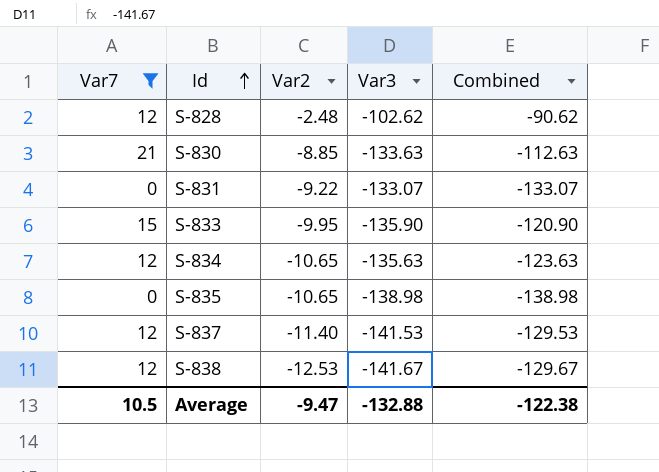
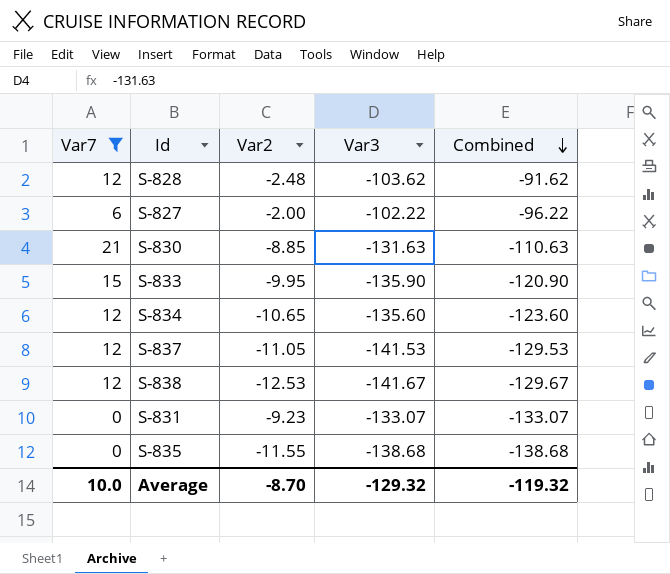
row order: Id ascending -> Combined descending
S-828 | Var3: -102.62 -> -103.62
S-828 | Combined: -90.62 -> -91.62
row S-827: none -> 6 | -2.00 | -102.22 | -96.22
S-830 | Var3: -133.63 -> -131.63
S-830 | Combined: -112.63 -> -110.63
S-834 | Var3: -135.63 -> -135.60
S-834 | Combined: -123.63 -> -123.60
S-837 | Var2: -11.40 -> -11.05
S-831 | Var2: -9.22 -> -9.23
S-835 | Var2: -10.65 -> -11.55
S-835 | Var3: -138.98 -> -138.68
S-835 | Combined: -138.98 -> -138.68
Average | Var7: 10.5 -> 10.0
Average | Var2: -9.47 -> -8.70
Average | Var3: -132.88 -> -129.32
Average | Combined: -122.38 -> -119.32

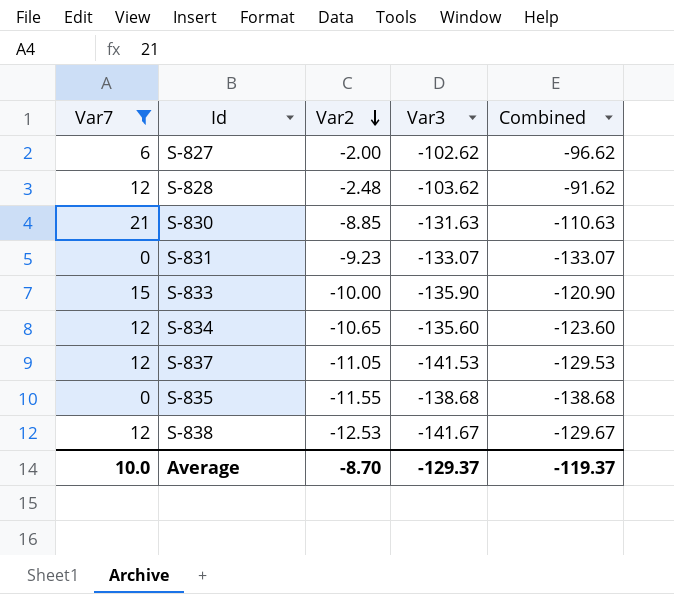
row order: Combined descending -> Var2 descending
S-827 | Var3: -102.22 -> -102.62
S-827 | Combined: -96.22 -> -96.62
S-833 | Var2: -9.95 -> -10.00
Average | Var3: -129.32 -> -129.37
Average | Combined: -119.32 -> -119.37

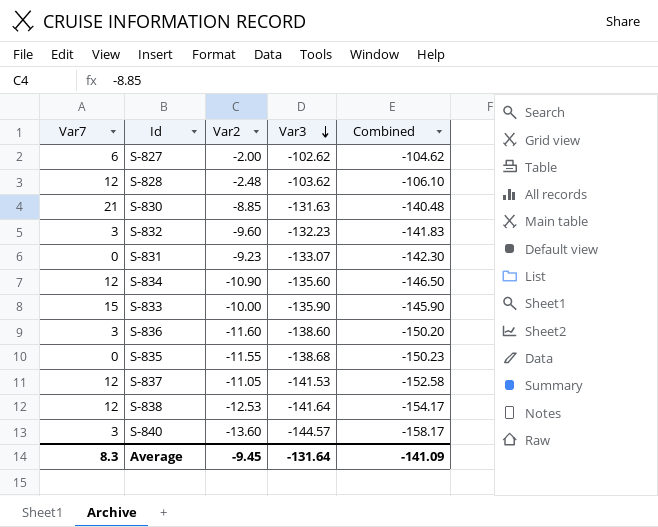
filter: Var7 != 3 -> none
row order: Var2 descending -> Var3 descending
column Combined | formula: [Var7] + [Var3] -> [Var2] + [Var3]
S-834 | Var2: -10.65 -> -10.90
S-838 | Var3: -141.67 -> -141.64
Average | Var7: 10.0 -> 8.3
Average | Var2: -8.70 -> -9.45
Average | Var3: -129.37 -> -131.64
Average | Combined: -119.37 -> -141.09

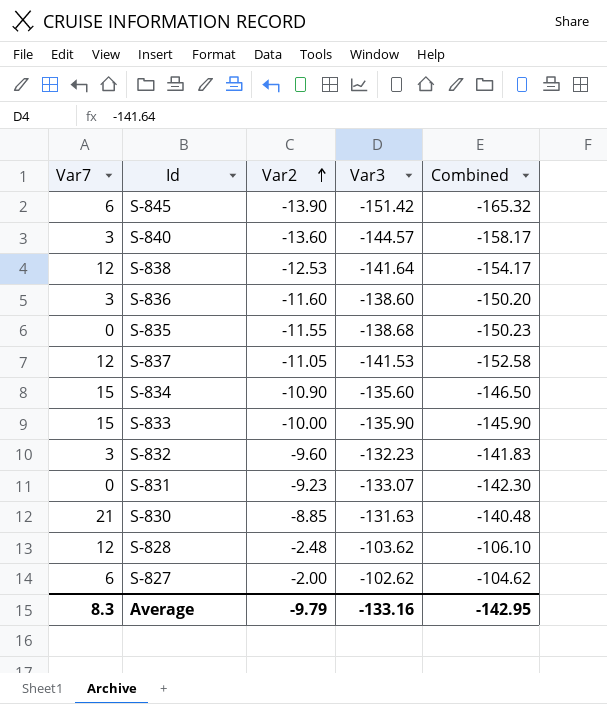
row order: Var3 descending -> Var2 ascending
row S-845: none -> 6 | -13.90 | -151.42 | -165.32
S-834 | Var7: 12 -> 15
Average | Var2: -9.45 -> -9.79
Average | Var3: -131.64 -> -133.16
Average | Combined: -141.09 -> -142.95

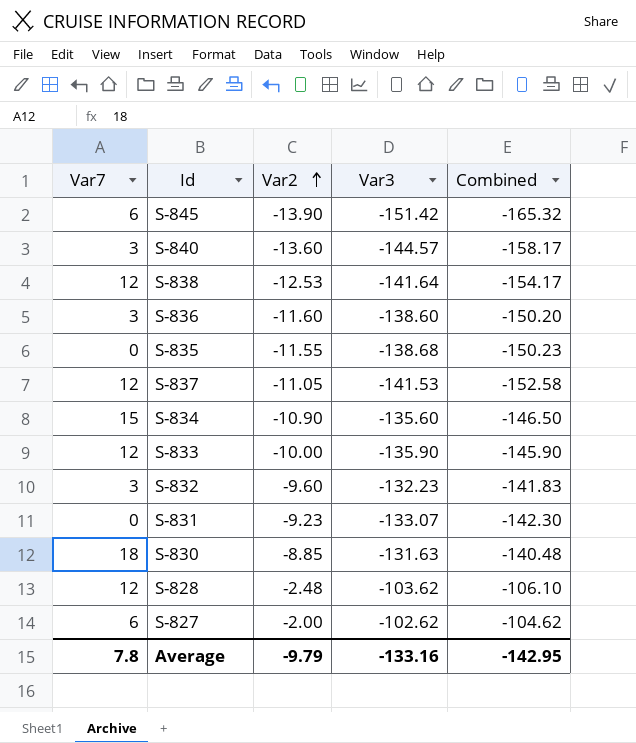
S-833 | Var7: 15 -> 12
S-830 | Var7: 21 -> 18
Average | Var7: 8.3 -> 7.8

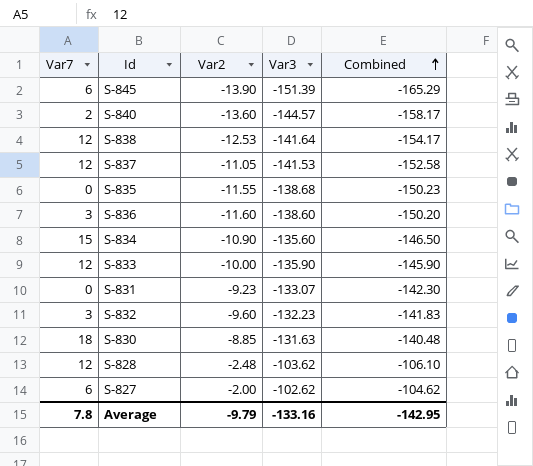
row order: Var2 ascending -> Combined ascending
S-845 | Var3: -151.42 -> -151.39
S-845 | Combined: -165.32 -> -165.29
S-840 | Var7: 3 -> 2

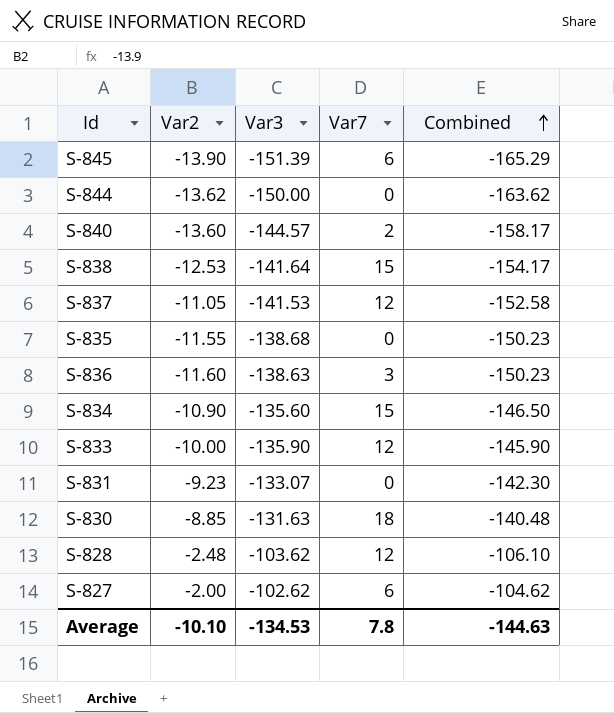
column Var7 | position: 1 -> 4
row S-832: 3 | -9.60 | -132.23 | -141.83 -> none
row S-844: none -> -13.62 | -150.00 | 0 | -163.62
S-838 | Var7: 12 -> 15
S-836 | Var3: -138.60 -> -138.63
S-836 | Combined: -150.20 -> -150.23
Average | Var2: -9.79 -> -10.10
Average | Var3: -133.16 -> -134.53
Average | Combined: -142.95 -> -144.63

